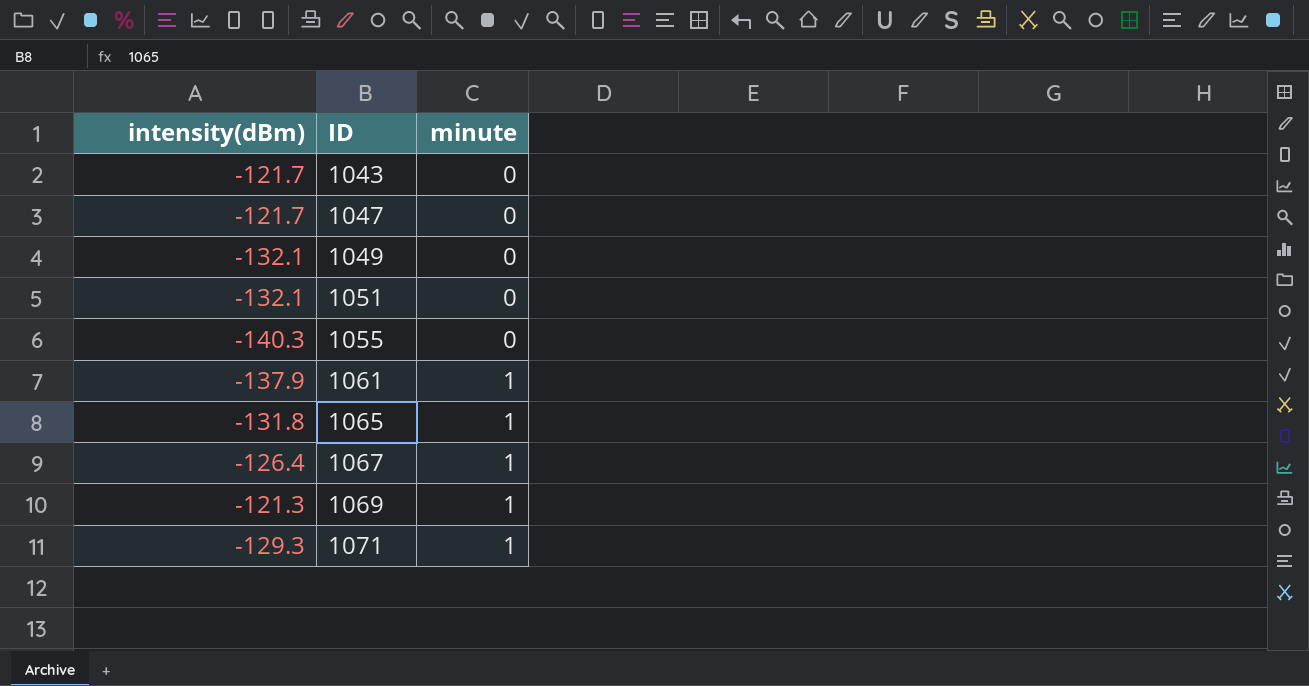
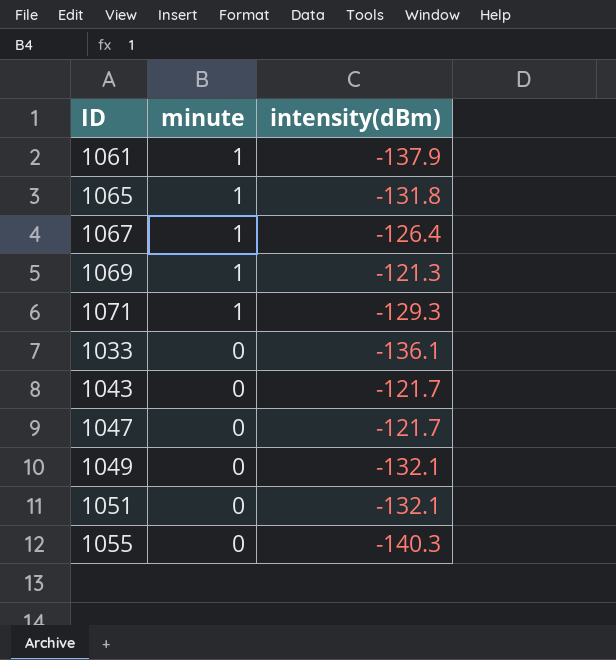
row order: ID ascending -> minute descending
column intensity(dBm) | position: 1 -> 3
row 1033: none -> 0 | -136.1

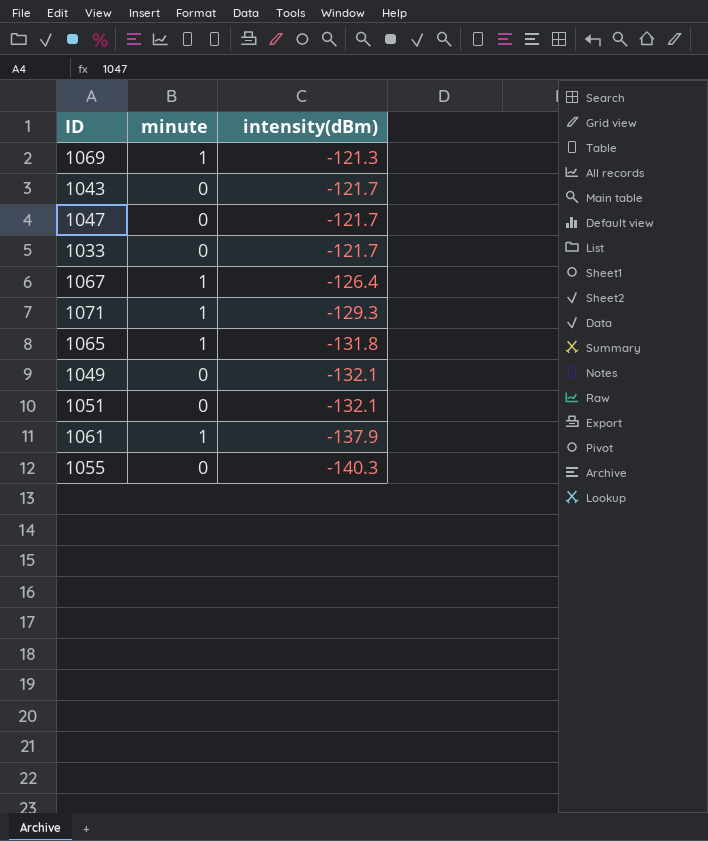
row order: minute descending -> intensity(dBm) descending
1033 | intensity(dBm): -136.1 -> -121.7

